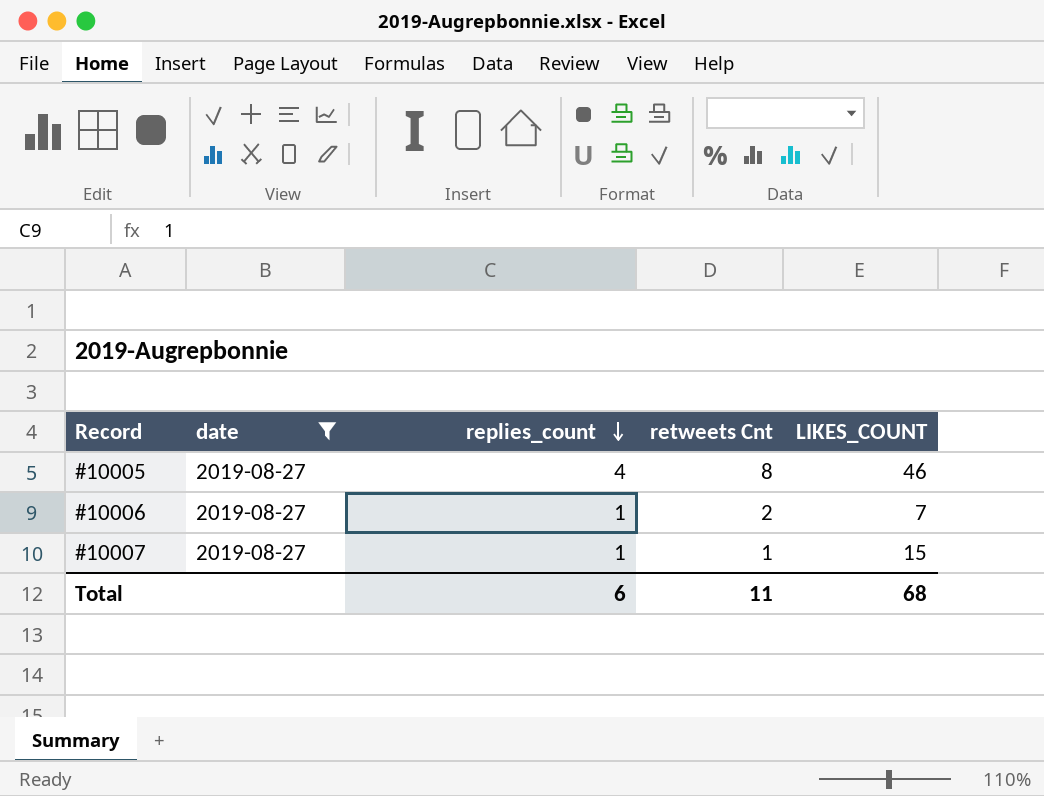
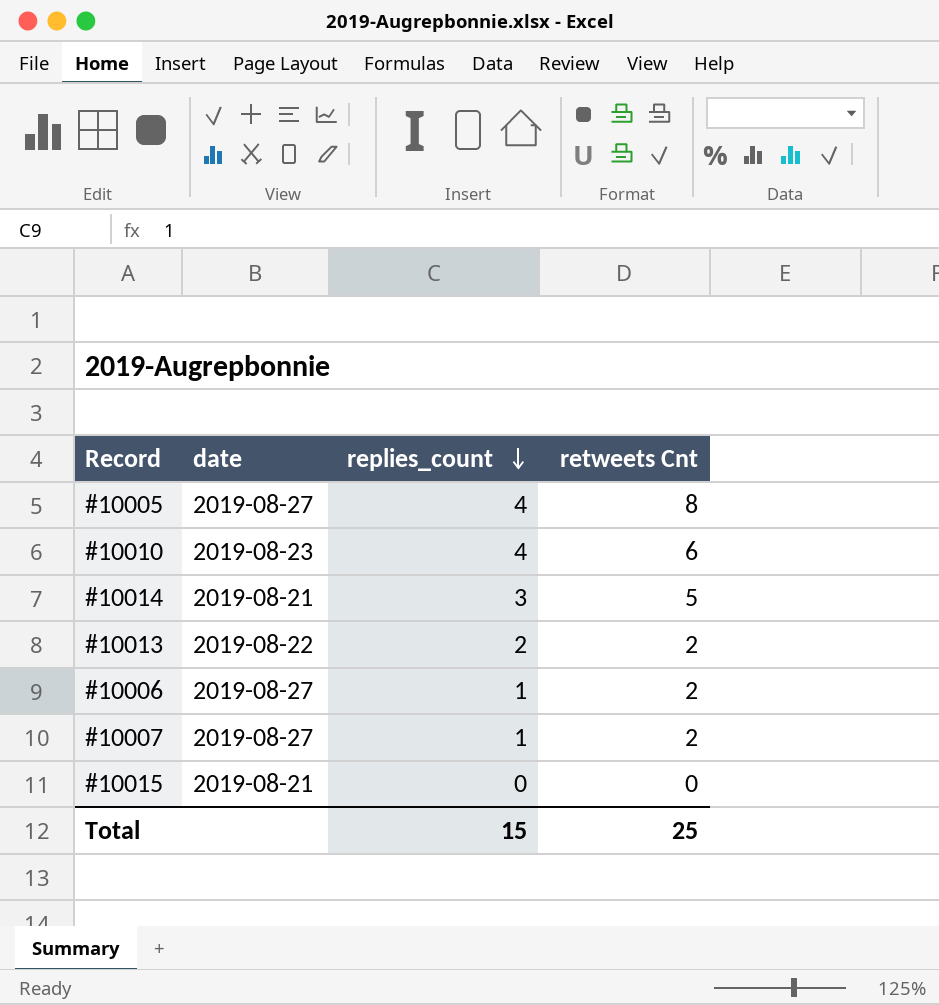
filter: date = 2019-08-27 -> none
column LIKES_COUNT | position: 5 -> none
#10007 | retweets Cnt: 1 -> 2
Total | replies_count: 6 -> 15
Total | retweets Cnt: 11 -> 25

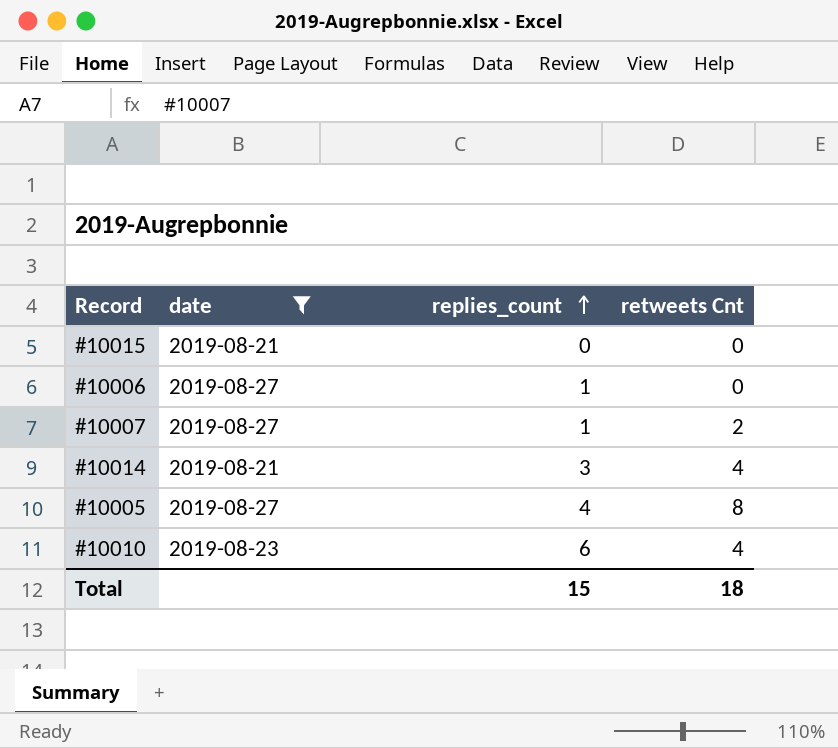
filter: none -> date != 2019-08-22
row order: replies_count descending -> replies_count ascending
#10006 | retweets Cnt: 2 -> 0
#10014 | retweets Cnt: 5 -> 4
#10010 | replies_count: 4 -> 6
#10010 | retweets Cnt: 6 -> 4
Total | retweets Cnt: 25 -> 18

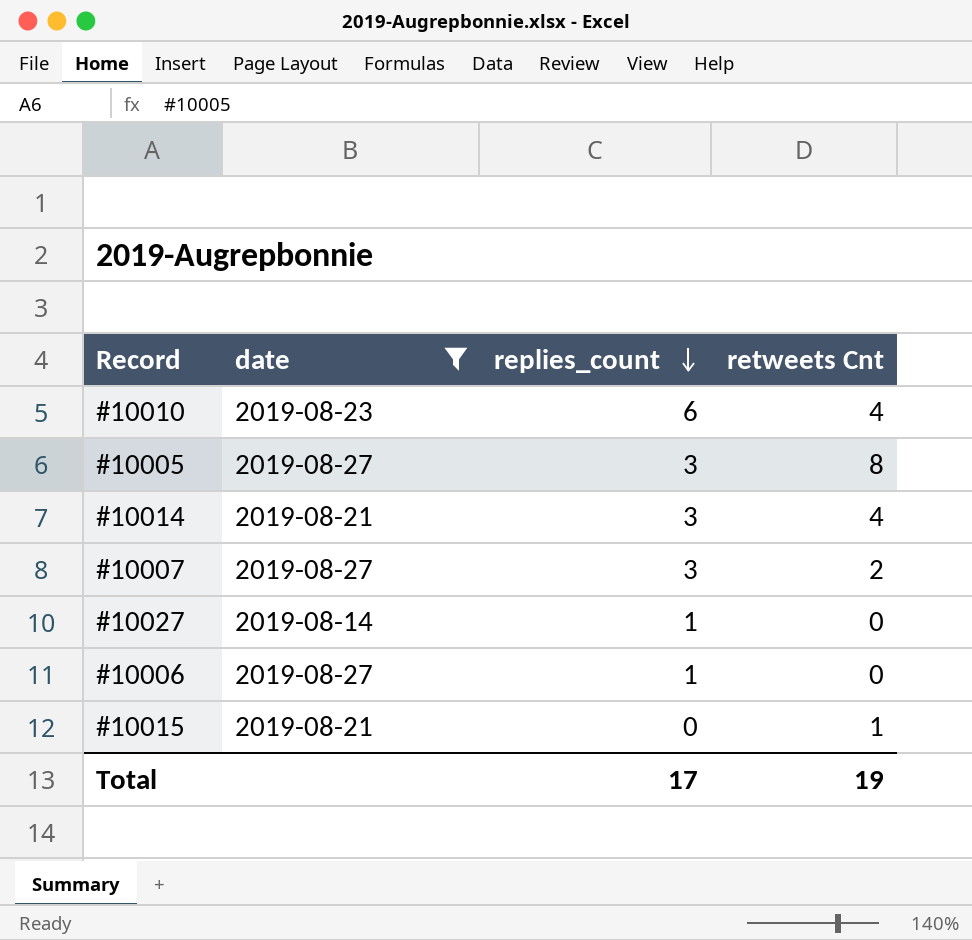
row order: replies_count ascending -> replies_count descending
#10005 | replies_count: 4 -> 3
#10007 | replies_count: 1 -> 3
row #10027: none -> 2019-08-14 | 1 | 0
#10015 | retweets Cnt: 0 -> 1
Total | replies_count: 15 -> 17
Total | retweets Cnt: 18 -> 19

